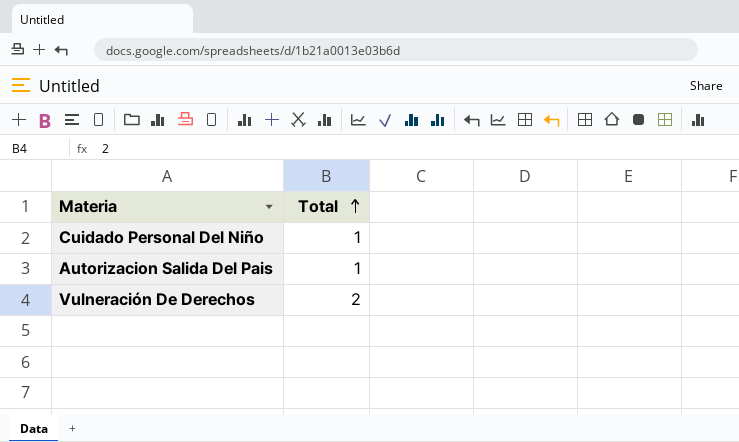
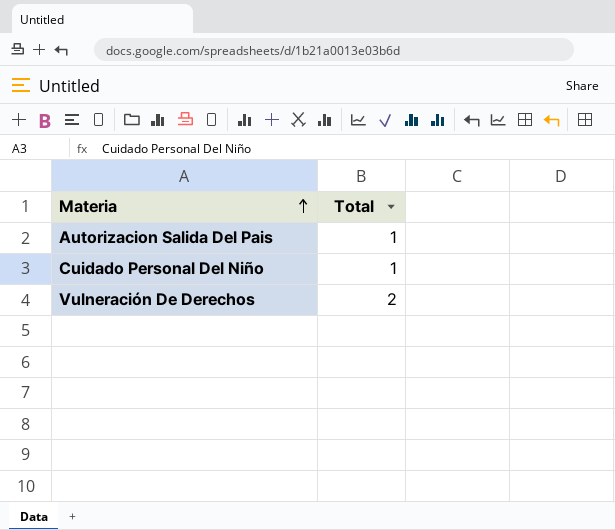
row order: Total ascending -> Materia ascending

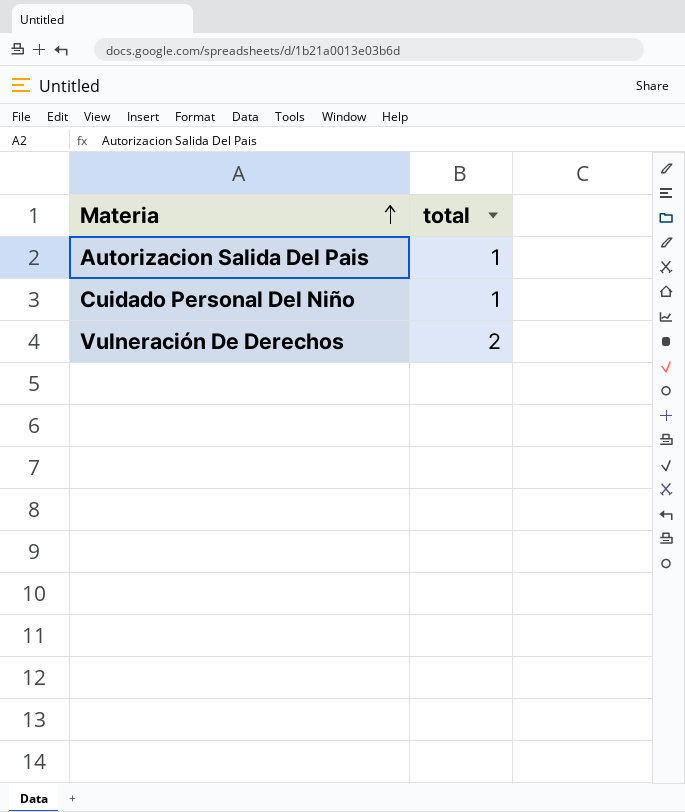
column name: Total -> total

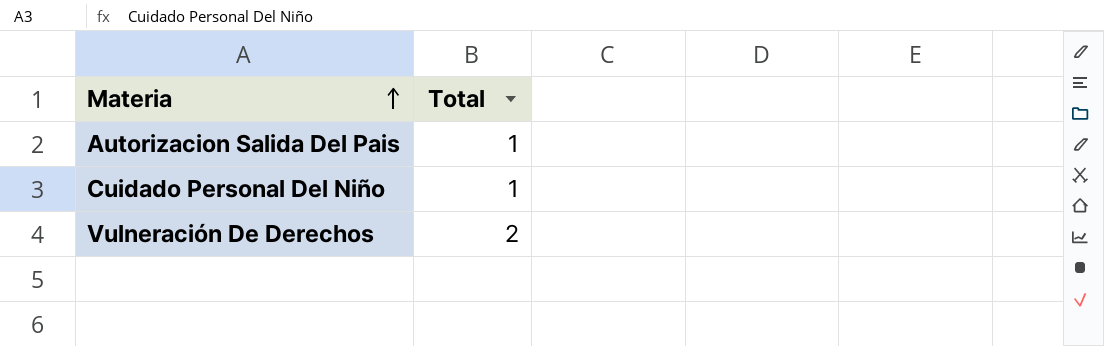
column name: total -> Total

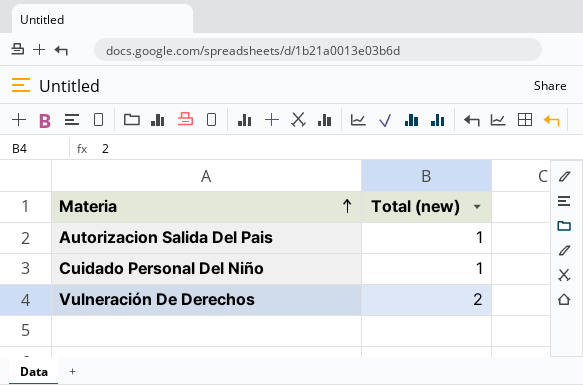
column name: Total -> Total (new)

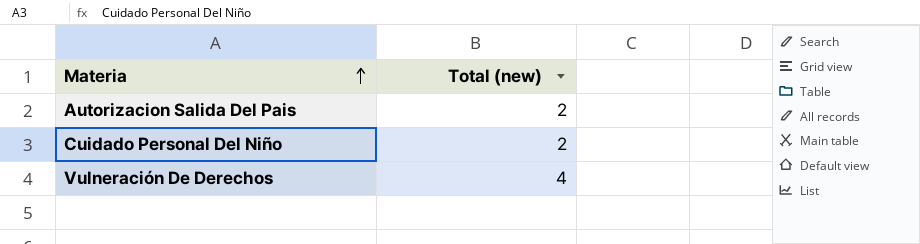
Autorizacion Salida Del Pais | Total (new): 1 -> 2
Cuidado Personal Del Niño | Total (new): 1 -> 2
Vulneración De Derechos | Total (new): 2 -> 4

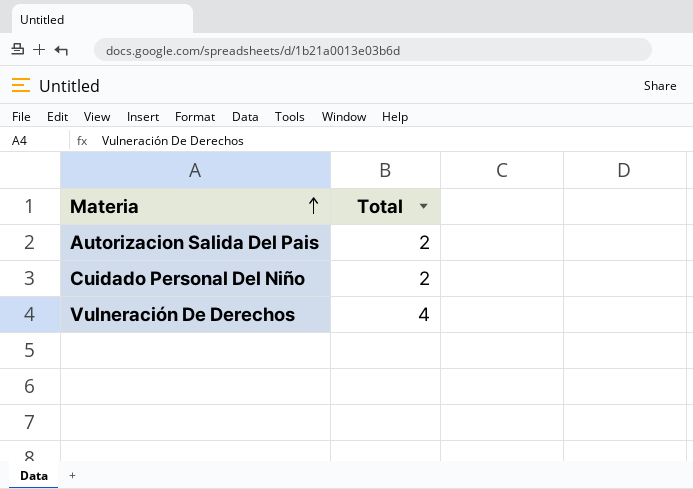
column name: Total (new) -> Total

